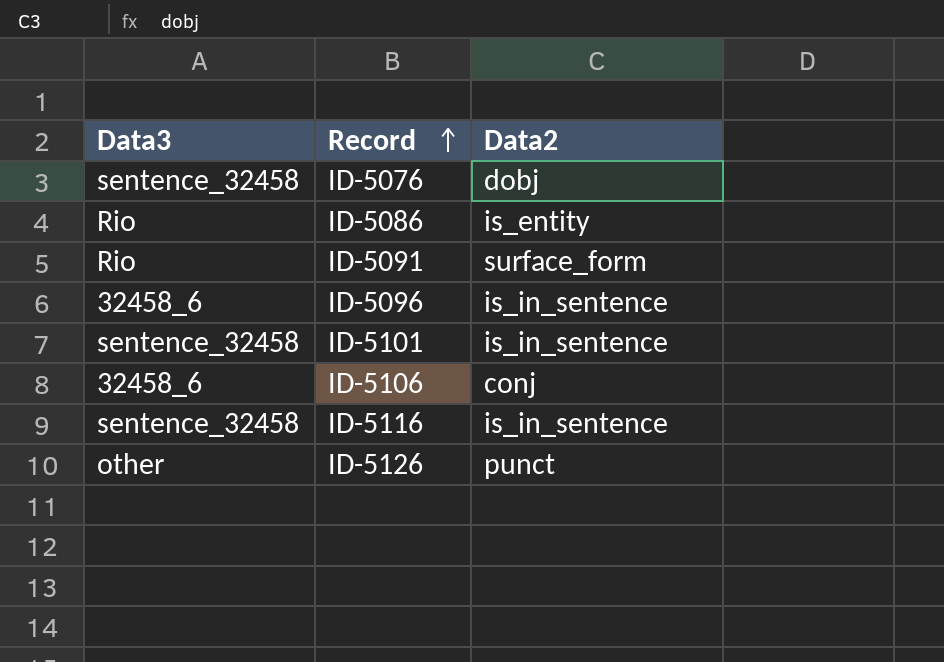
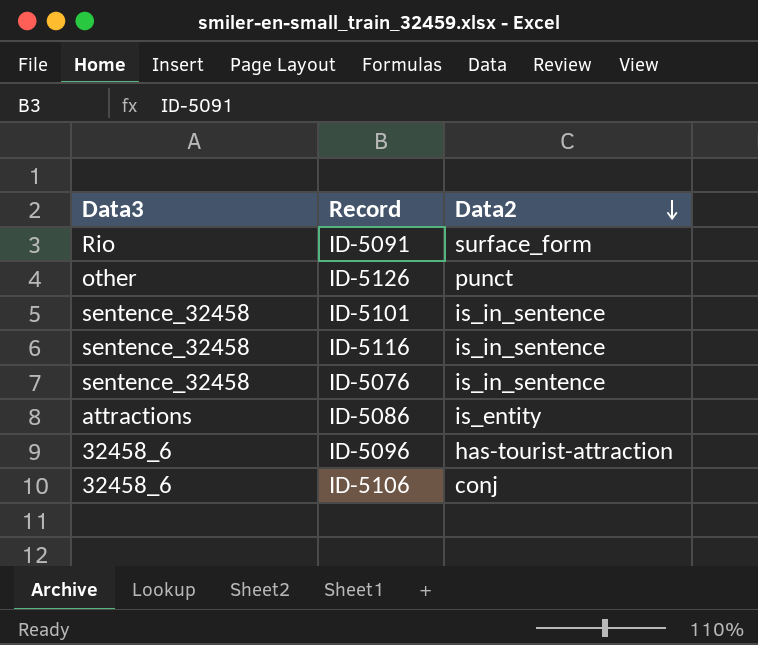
row order: Record ascending -> Data2 descending
ID-5076 | Data2: dobj -> is_in_sentence
ID-5086 | Data3: Rio -> attractions
ID-5096 | Data2: is_in_sentence -> has-tourist-attraction

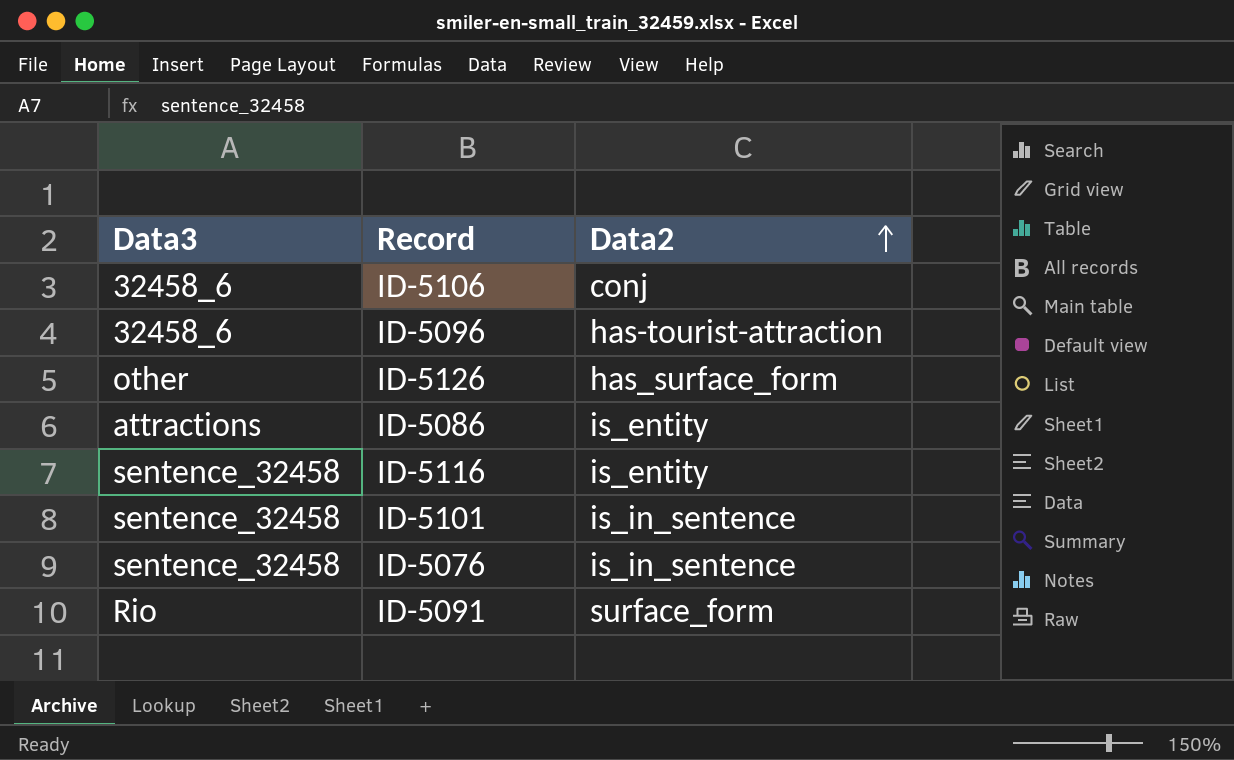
row order: Data2 descending -> Data2 ascending
ID-5126 | Data2: punct -> has_surface_form
ID-5116 | Data2: is_in_sentence -> is_entity

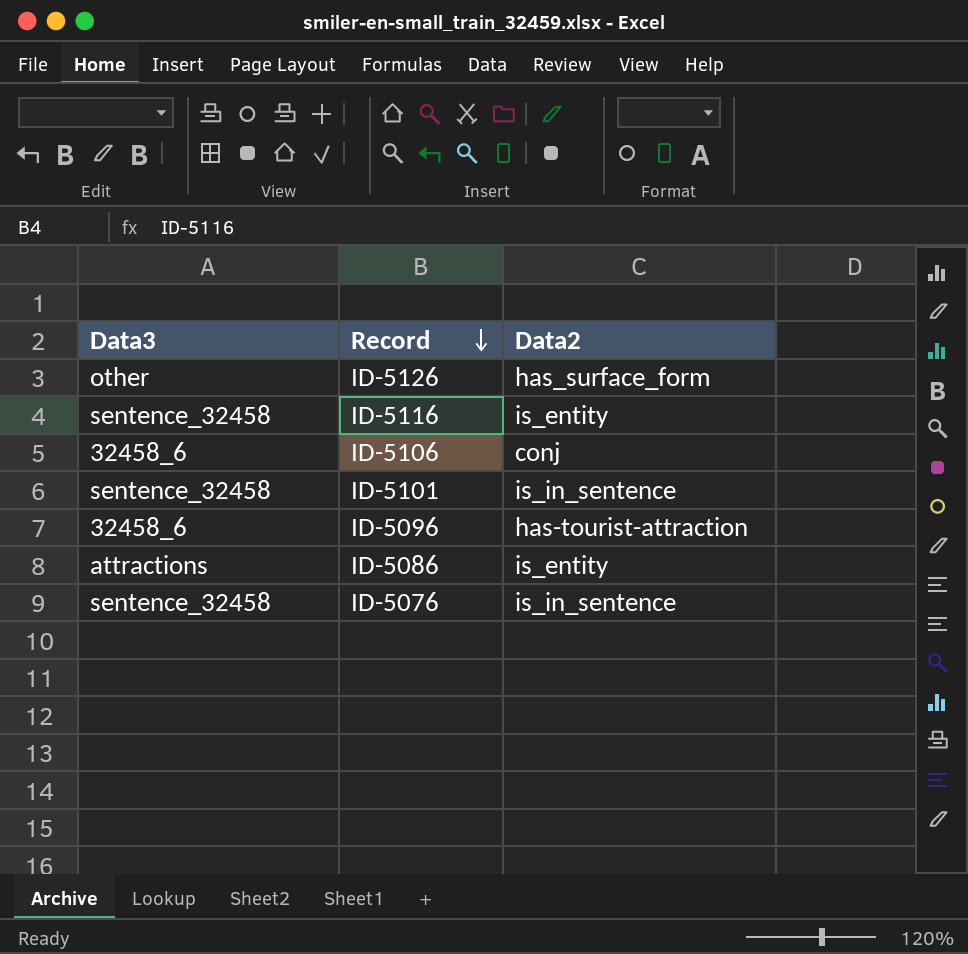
row order: Data2 ascending -> Record descending
row ID-5091: Rio | surface_form -> none

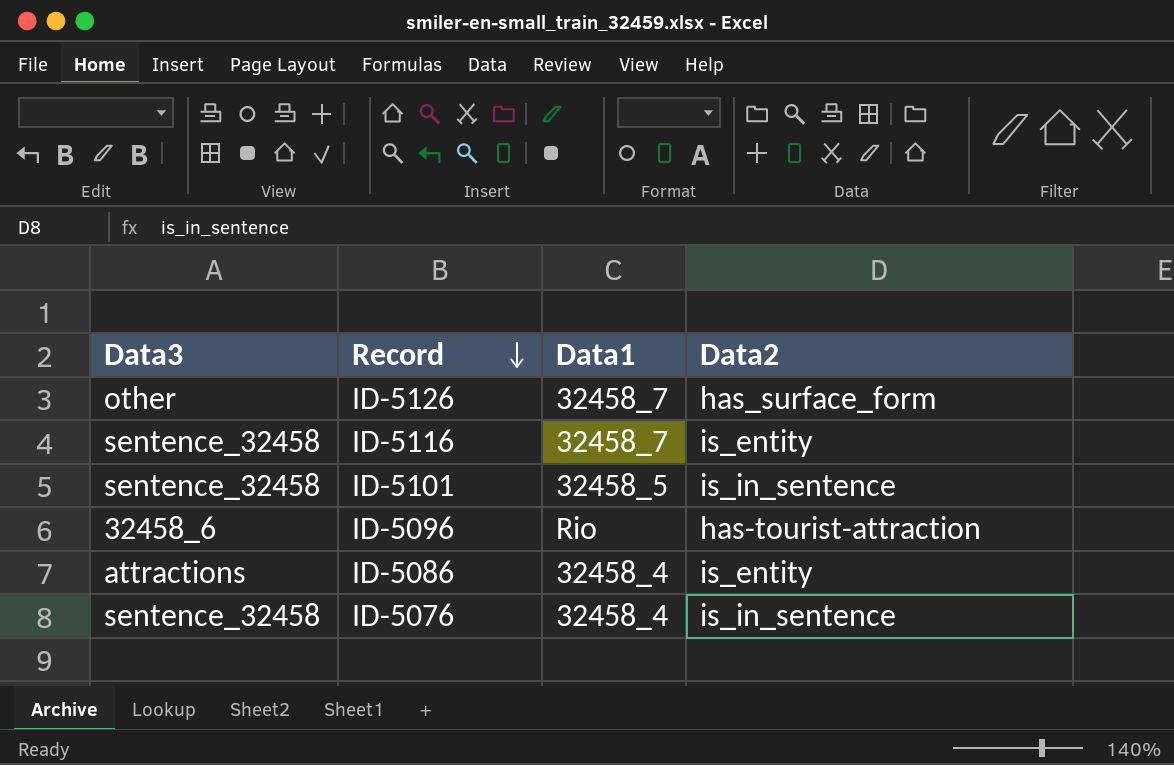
column Data1 | position: none -> 3
row ID-5106: 32458_6 | conj -> none

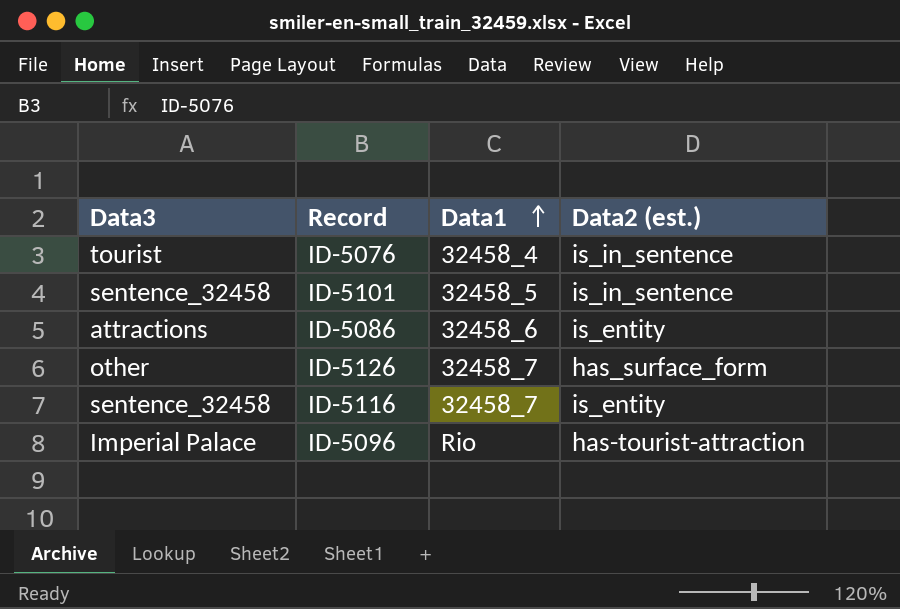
row order: Record descending -> Data1 ascending
column name: Data2 -> Data2 (est.)
ID-5076 | Data3: sentence_32458 -> tourist
ID-5086 | Data1: 32458_4 -> 32458_6
ID-5096 | Data3: 32458_6 -> Imperial Palace

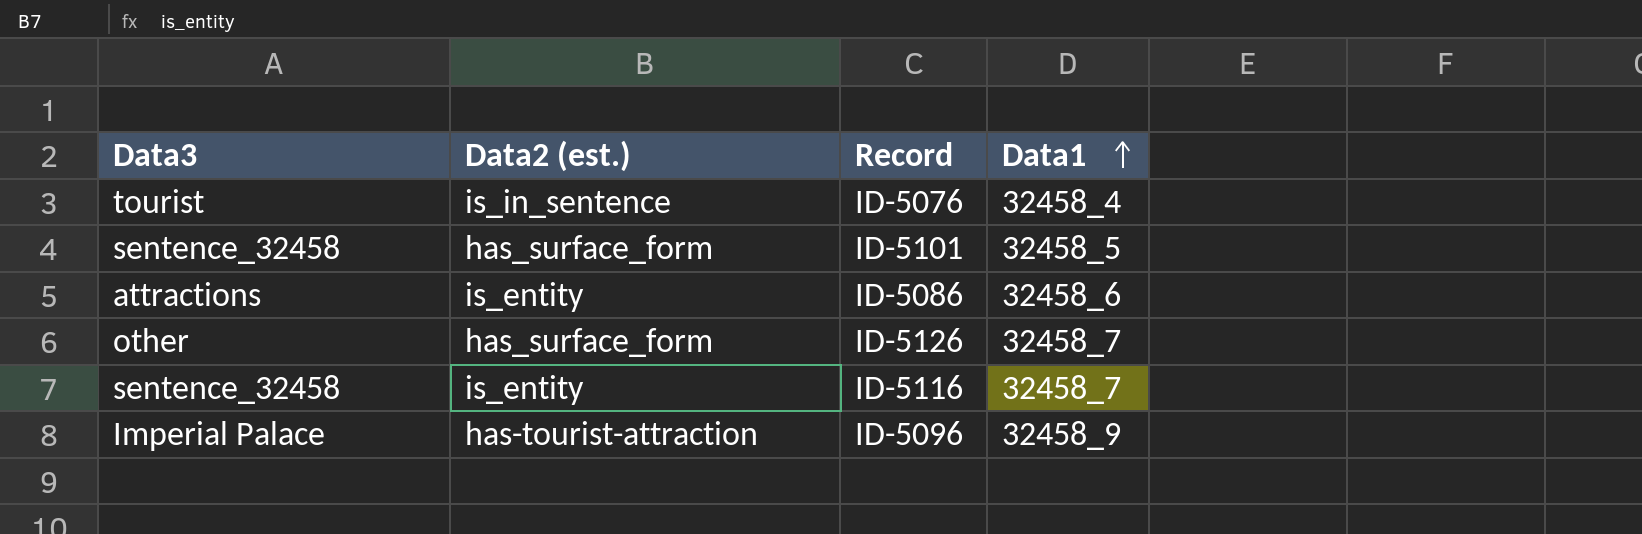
column Data2 (est.) | position: 4 -> 2
ID-5101 | Data2 (est.): is_in_sentence -> has_surface_form
ID-5096 | Data1: Rio -> 32458_9

